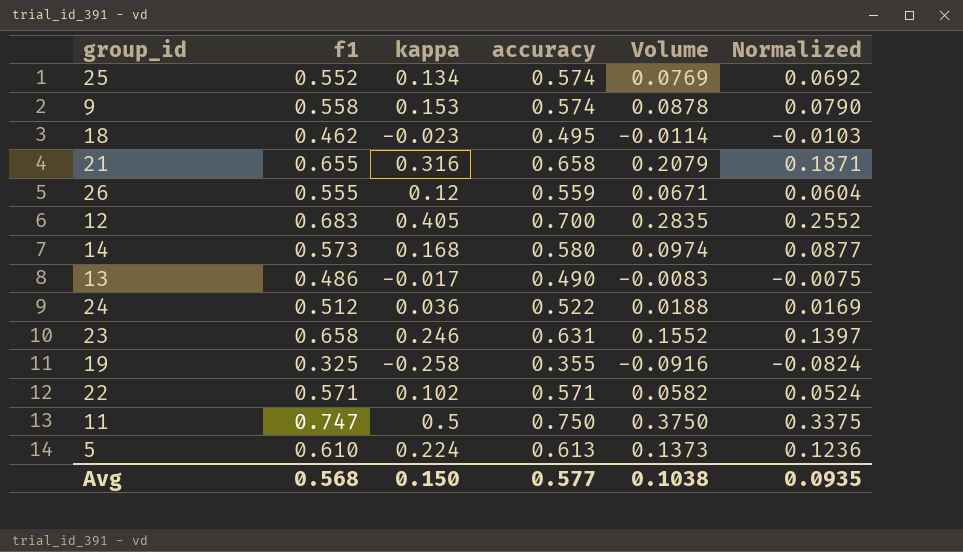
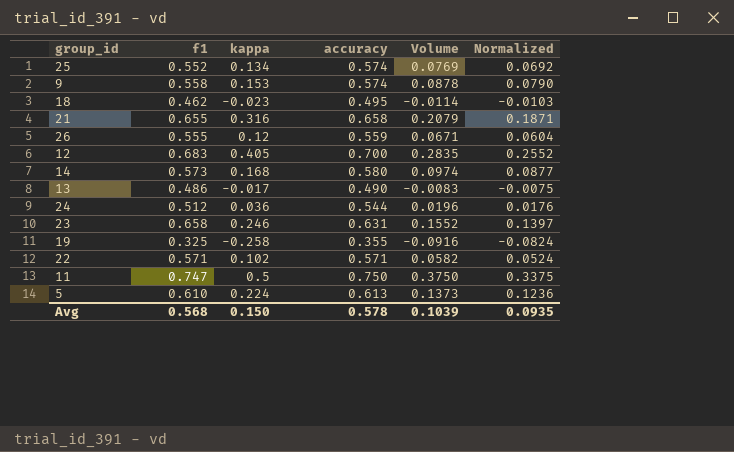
24 | accuracy: 0.522 -> 0.544
24 | Volume: 0.0188 -> 0.0196
24 | Normalized: 0.0169 -> 0.0176
Avg | accuracy: 0.577 -> 0.578
Avg | Volume: 0.1038 -> 0.1039

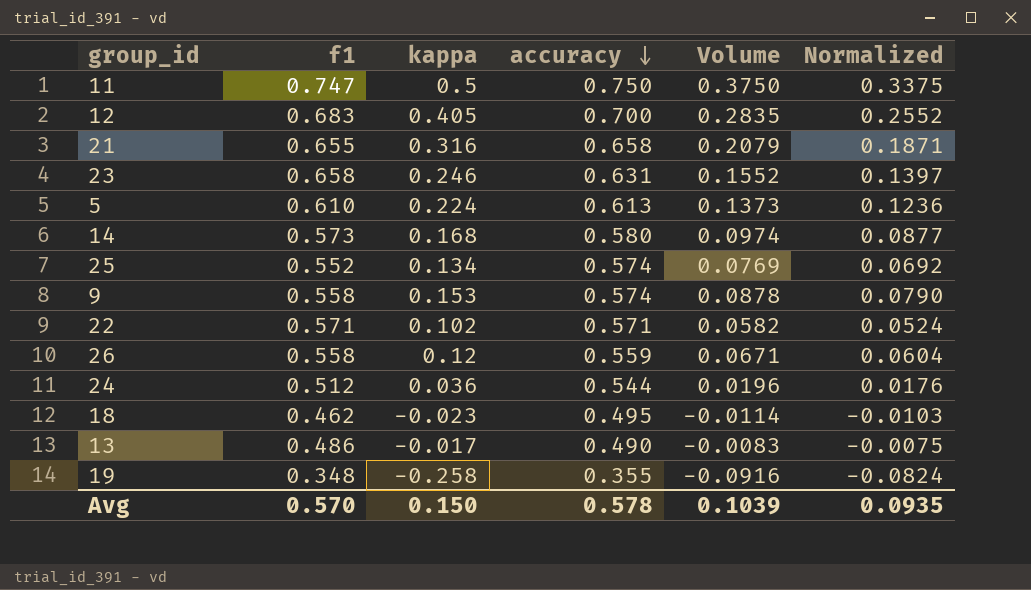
row order: none -> accuracy descending
26 | f1: 0.555 -> 0.558
19 | f1: 0.325 -> 0.348
Avg | f1: 0.568 -> 0.570

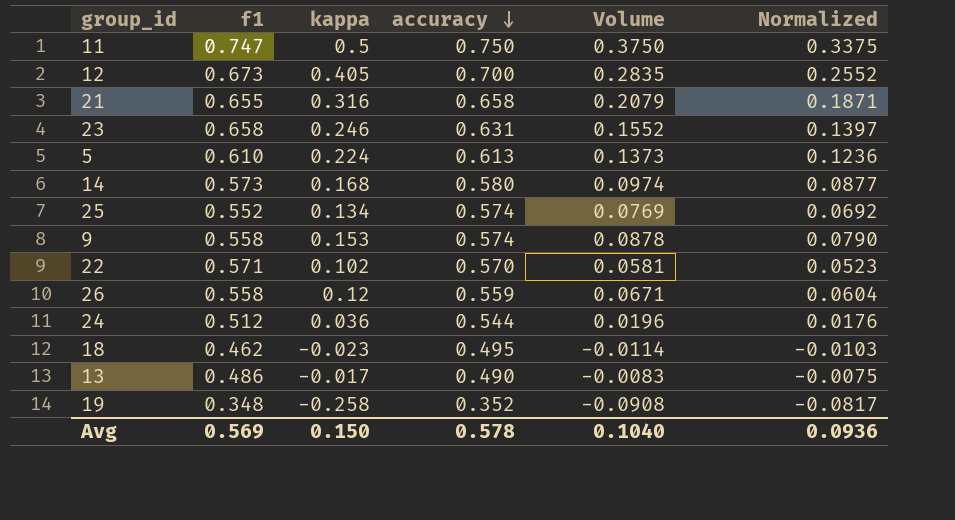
12 | f1: 0.683 -> 0.673
22 | accuracy: 0.571 -> 0.570
22 | Volume: 0.0582 -> 0.0581
22 | Normalized: 0.0524 -> 0.0523
19 | accuracy: 0.355 -> 0.352
19 | Volume: -0.0916 -> -0.0908
19 | Normalized: -0.0824 -> -0.0817
Avg | f1: 0.570 -> 0.569
Avg | Volume: 0.1039 -> 0.1040
Avg | Normalized: 0.0935 -> 0.0936

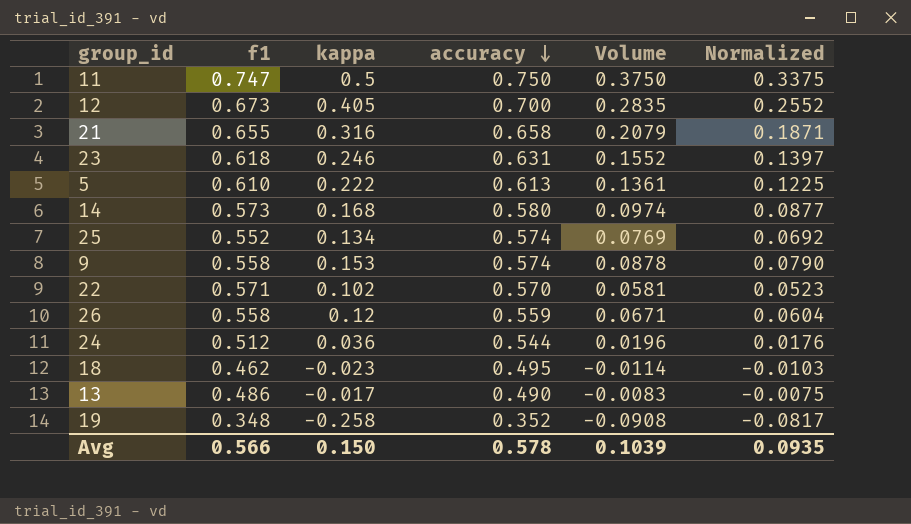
23 | f1: 0.658 -> 0.618
5 | kappa: 0.224 -> 0.222
5 | Volume: 0.1373 -> 0.1361
5 | Normalized: 0.1236 -> 0.1225
Avg | f1: 0.569 -> 0.566
Avg | Volume: 0.1040 -> 0.1039
Avg | Normalized: 0.0936 -> 0.0935

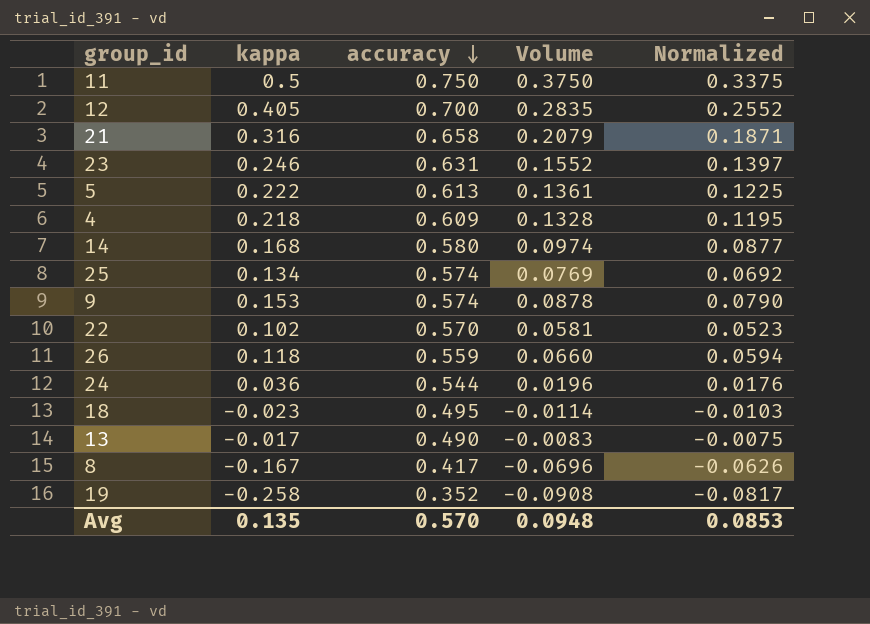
column f1 | position: 2 -> none
row 4: none -> 0.218 | 0.609 | 0.1328 | 0.1195
26 | kappa: 0.12 -> 0.118
26 | Volume: 0.0671 -> 0.0660
26 | Normalized: 0.0604 -> 0.0594
row 8: none -> -0.167 | 0.417 | -0.0696 | -0.0626
Avg | kappa: 0.150 -> 0.135
Avg | accuracy: 0.578 -> 0.570
Avg | Volume: 0.1039 -> 0.0948
Avg | Normalized: 0.0935 -> 0.0853

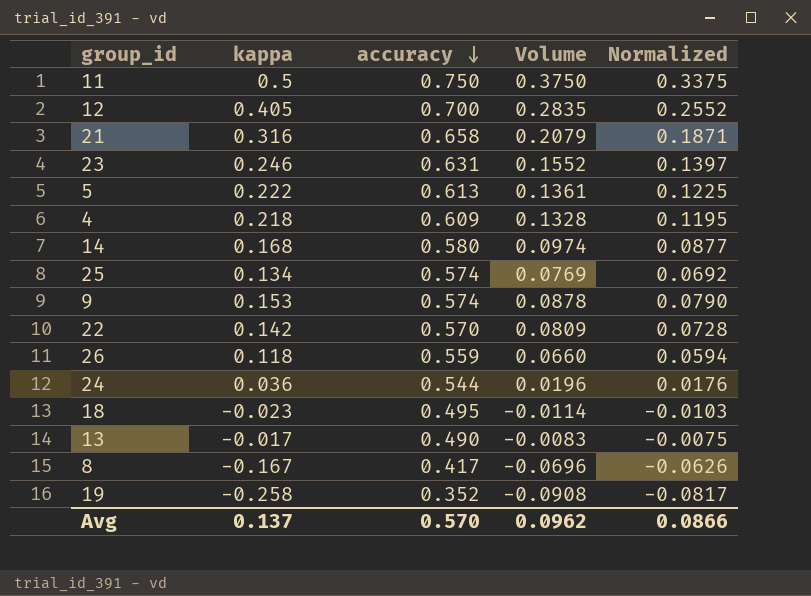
22 | kappa: 0.102 -> 0.142
22 | Volume: 0.0581 -> 0.0809
22 | Normalized: 0.0523 -> 0.0728
Avg | kappa: 0.135 -> 0.137
Avg | Volume: 0.0948 -> 0.0962
Avg | Normalized: 0.0853 -> 0.0866

